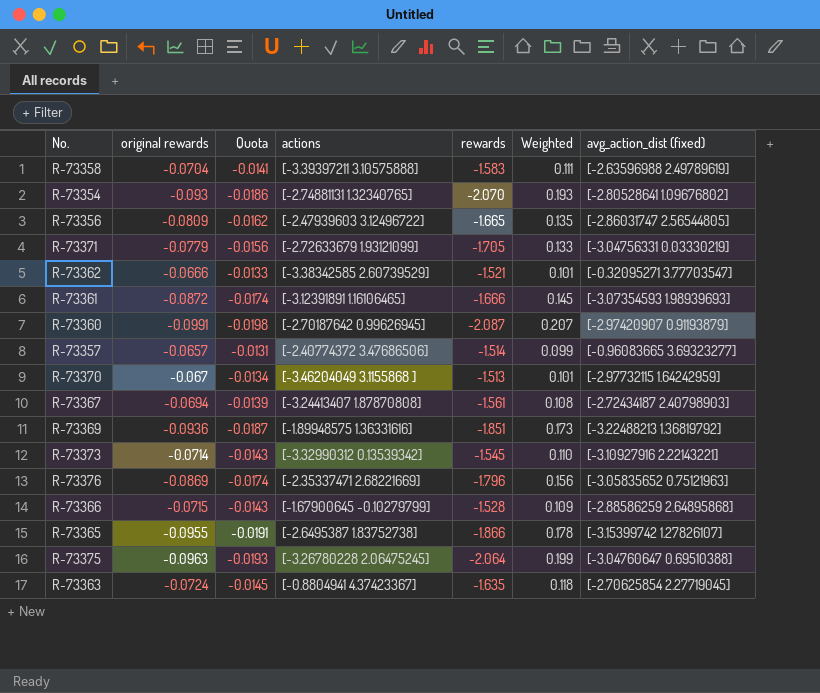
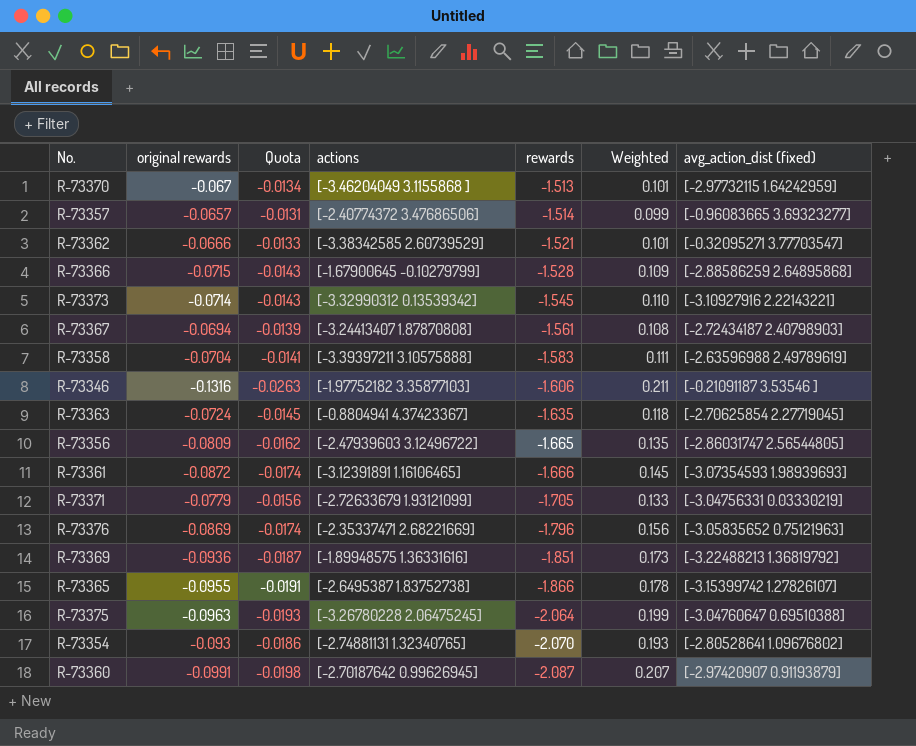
row order: none -> rewards descending
row R-73346: none -> -0.1316 | -0.0263 | [-1.97752182 3.35877103] | -1.606 | 0.211 | [-0.21091187 3.53546 ]

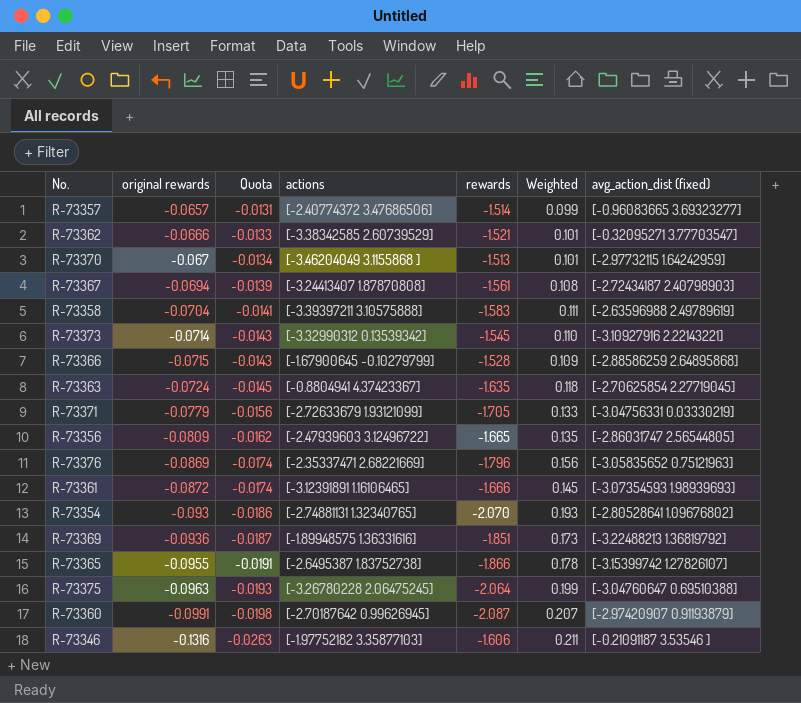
row order: rewards descending -> original rewards descending

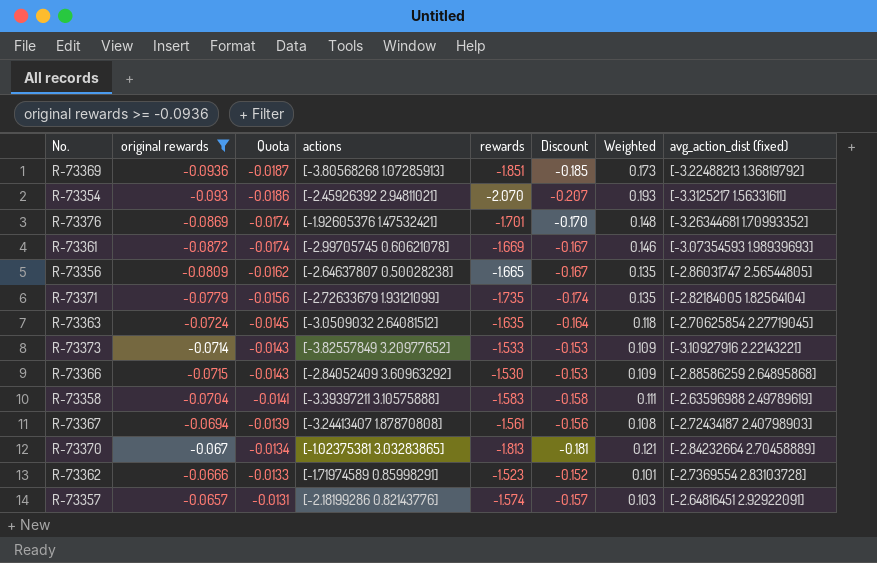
filter: none -> original rewards >= -0.0936
row order: original rewards descending -> Quota ascending
column Discount | formula: none -> [rewards] * 0.1
R-73369 | actions: [-1.89948575 1.36331616] -> [-3.80568268 1.07285913]
R-73354 | actions: [-2.74881131 1.32340765] -> [-2.45926392 2.94811021]
R-73354 | avg_action_dist (fixed): [-2.80528641 1.09676802] -> [-3.3125217 1.56331611]
R-73376 | actions: [-2.35337471 2.68221669] -> [-1.92605376 1.47532421]
R-73376 | rewards: -1.796 -> -1.701
R-73376 | Weighted: 0.156 -> 0.148
R-73376 | avg_action_dist (fixed): [-3.05835652 0.75121963] -> [-3.26344681 1.70993352]
R-73361 | actions: [-3.12391891 1.16106465] -> [-2.99705745 0.60621078]
R-73361 | rewards: -1.666 -> -1.669
R-73361 | Weighted: 0.145 -> 0.146
R-73356 | actions: [-2.47939603 3.12496722] -> [-2.64637807 0.50028238]
R-73371 | rewards: -1.705 -> -1.735
R-73371 | Weighted: 0.133 -> 0.135
R-73371 | avg_action_dist (fixed): [-3.04756331 0.03330219] -> [-2.82184005 1.82564104]
R-73363 | actions: [-0.8804941 4.37423367] -> [-3.0509032 2.64081512]
R-73373 | actions: [-3.32990312 0.13539342] -> [-3.82557849 3.20977652]
R-73373 | rewards: -1.545 -> -1.533
R-73373 | Weighted: 0.110 -> 0.109
R-73366 | actions: [-1.67900645 -0.10279799] -> [-2.84052409 3.60963292]
R-73366 | rewards: -1.528 -> -1.530
R-73370 | actions: [-3.46204049 3.1155868 ] -> [-1.02375381 3.03283865]
R-73370 | rewards: -1.513 -> -1.813
R-73370 | Weighted: 0.101 -> 0.121
R-73370 | avg_action_dist (fixed): [-2.97732115 1.64242959] -> [-2.84232664 2.70458889]
R-73362 | actions: [-3.38342585 2.60739529] -> [-1.71974589 0.85998291]
R-73362 | rewards: -1.521 -> -1.523
R-73362 | avg_action_dist (fixed): [-0.32095271 3.77703547] -> [-2.7369554 2.83103728]
R-73357 | actions: [-2.40774372 3.47686506] -> [-2.18199286 0.82143776]
R-73357 | rewards: -1.514 -> -1.574
R-73357 | Weighted: 0.099 -> 0.103
R-73357 | avg_action_dist (fixed): [-0.96083665 3.69323277] -> [-2.64816451 2.92922091]

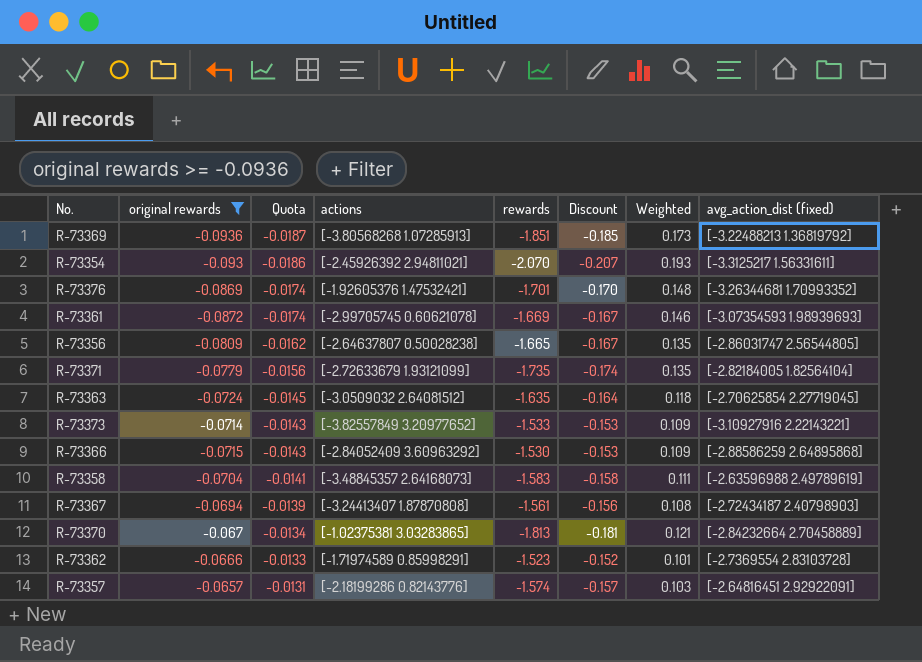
R-73358 | actions: [-3.39397211 3.10575888] -> [-3.48845357 2.64168073]

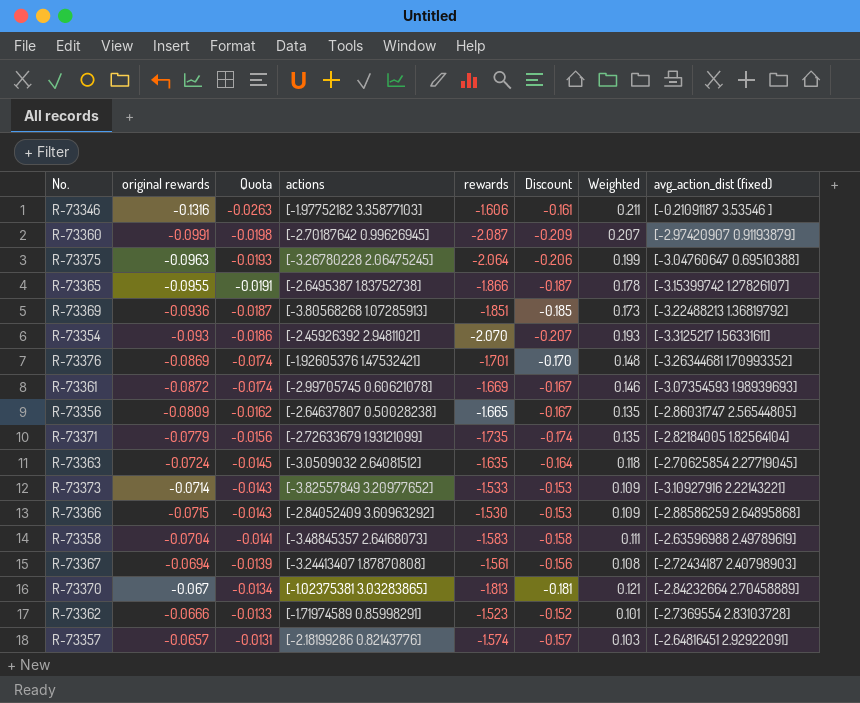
filter: original rewards >= -0.0936 -> none

